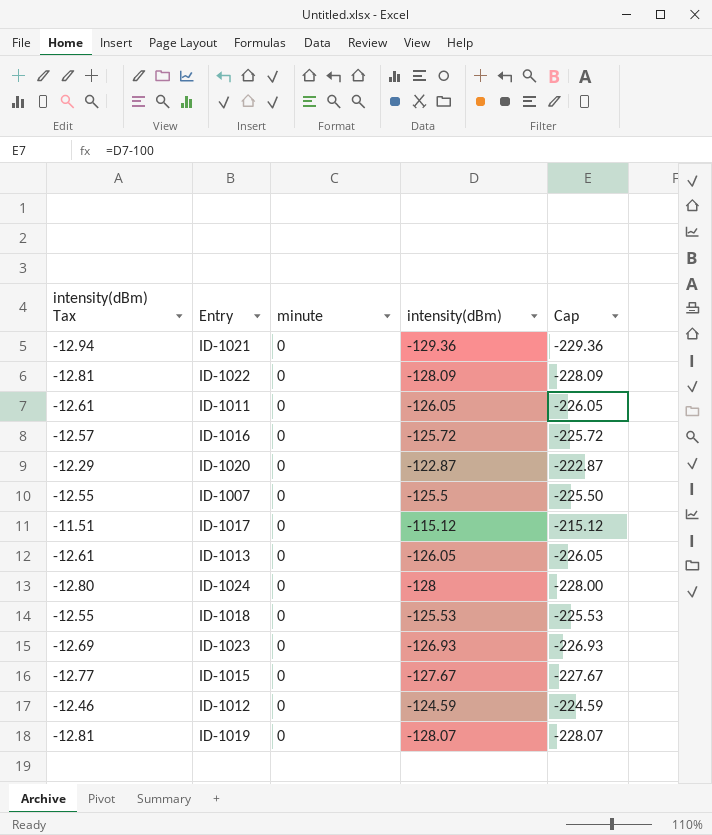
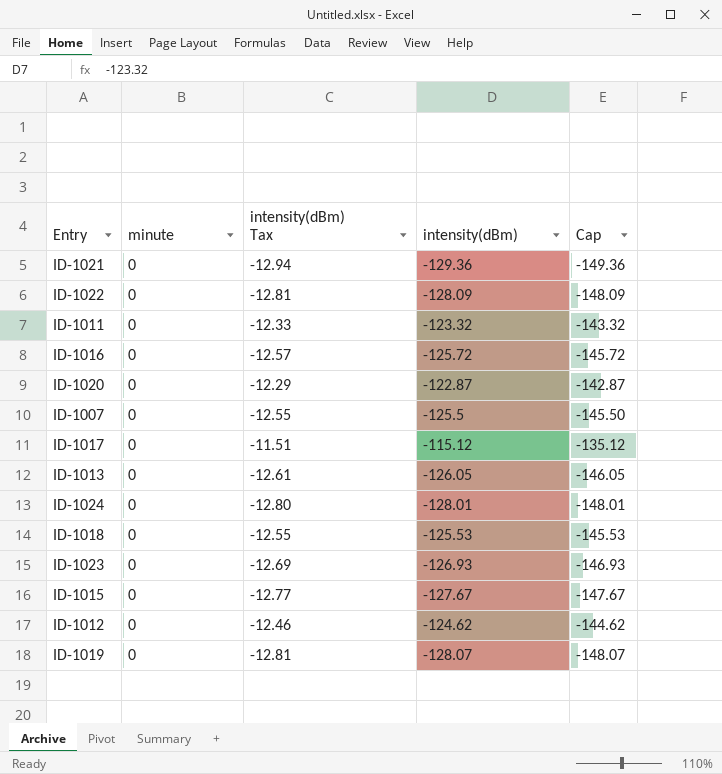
column intensity(dBm) Tax | position: 1 -> 3
column Cap | formula: [intensity(dBm)] - 100 -> [intensity(dBm)] - 20
ID-1011 | intensity(dBm) Tax: -12.61 -> -12.33
ID-1011 | intensity(dBm): -126.05 -> -123.32
ID-1024 | intensity(dBm): -128 -> -128.01
ID-1012 | intensity(dBm): -124.59 -> -124.62

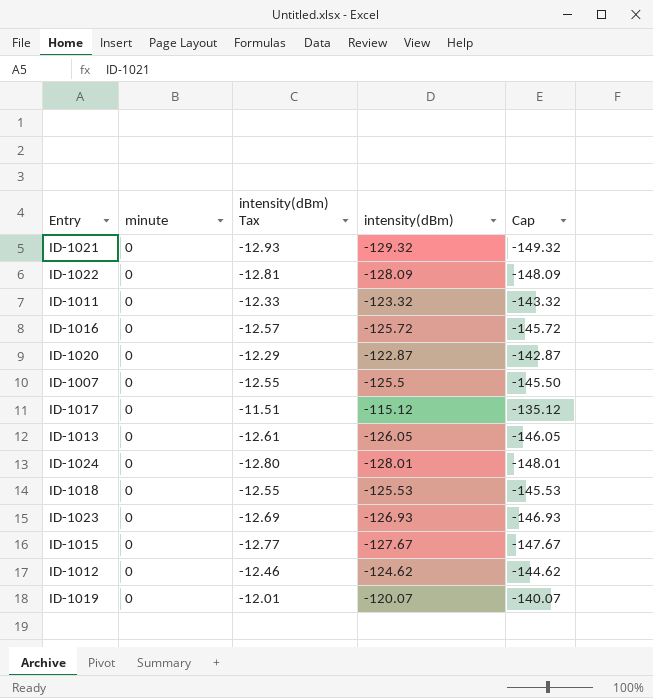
ID-1021 | intensity(dBm) Tax: -12.94 -> -12.93
ID-1021 | intensity(dBm): -129.36 -> -129.32
ID-1021 | Cap: -149.36 -> -149.32
ID-1019 | intensity(dBm) Tax: -12.81 -> -12.01
ID-1019 | intensity(dBm): -128.07 -> -120.07
ID-1019 | Cap: -148.07 -> -140.07

